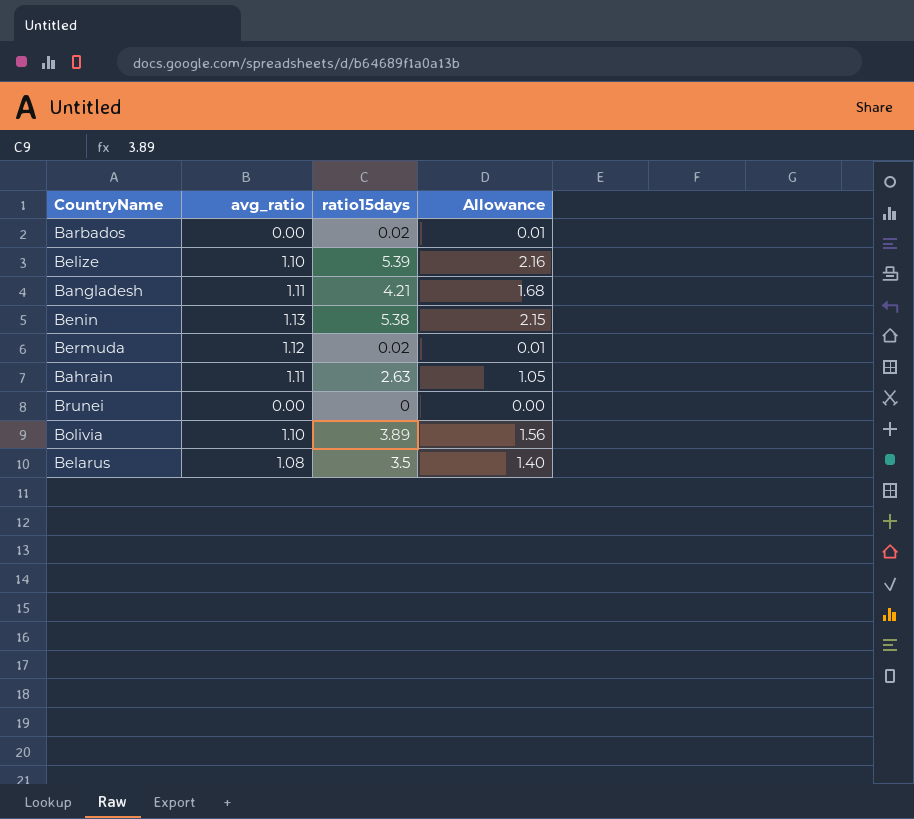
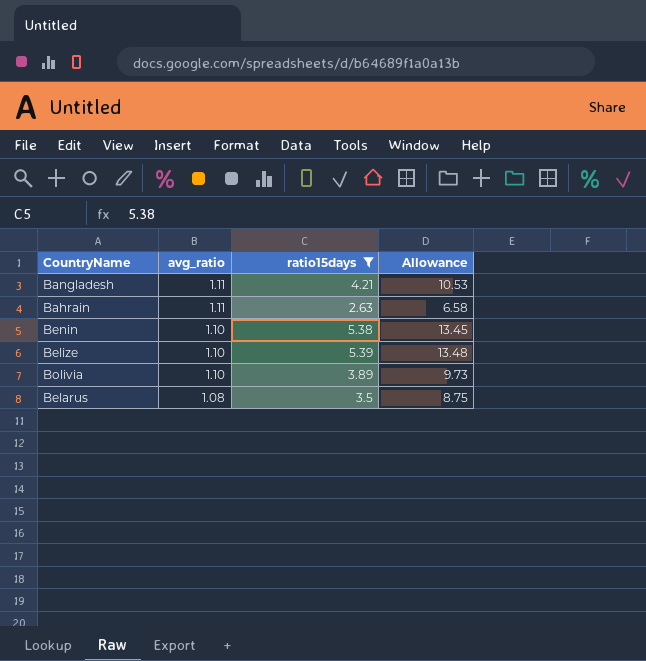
filter: none -> ratio15days >= 2.63
row order: none -> avg_ratio descending
column Allowance | formula: [ratio15days] * 0.4 -> [ratio15days] * 2.5
Benin | avg_ratio: 1.13 -> 1.10

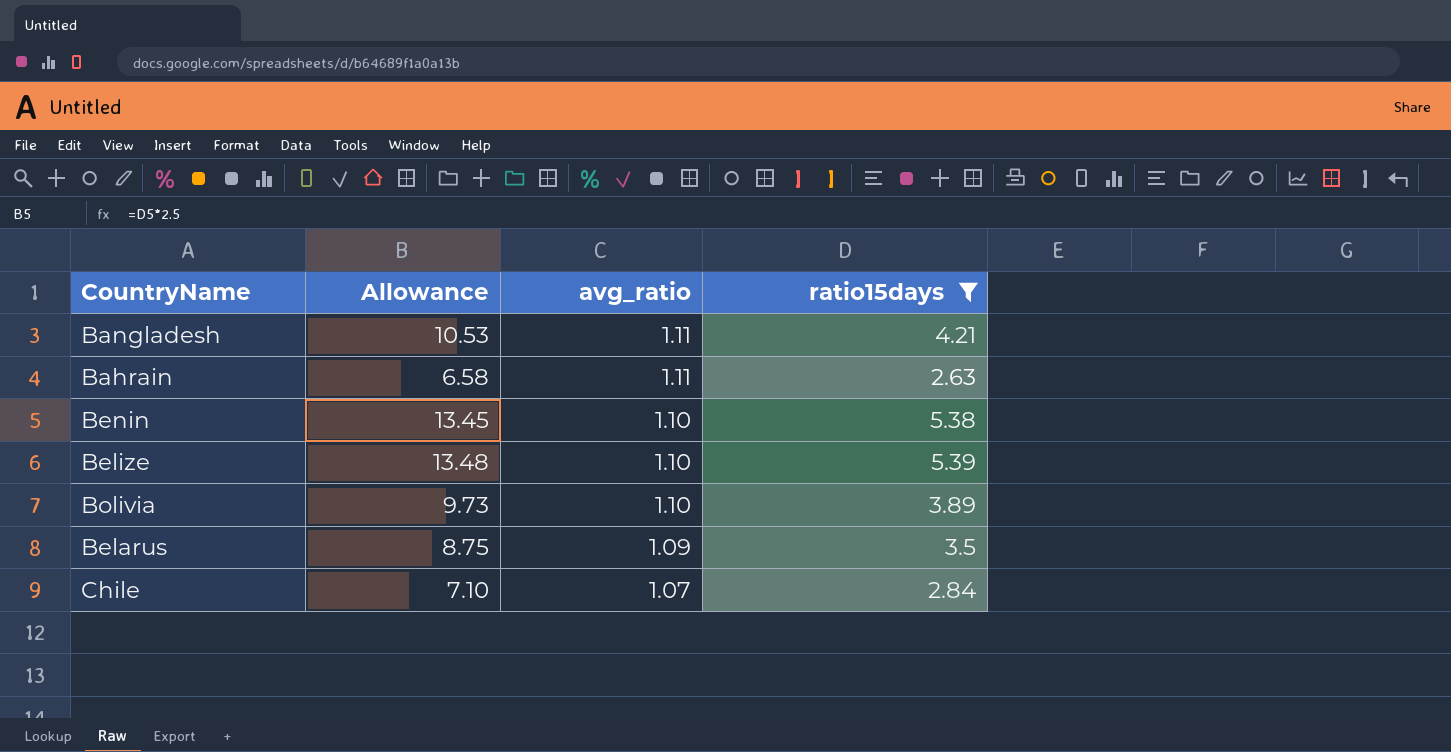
column Allowance | position: 4 -> 2
Belarus | avg_ratio: 1.08 -> 1.09
row Chile: none -> 7.10 | 1.07 | 2.84

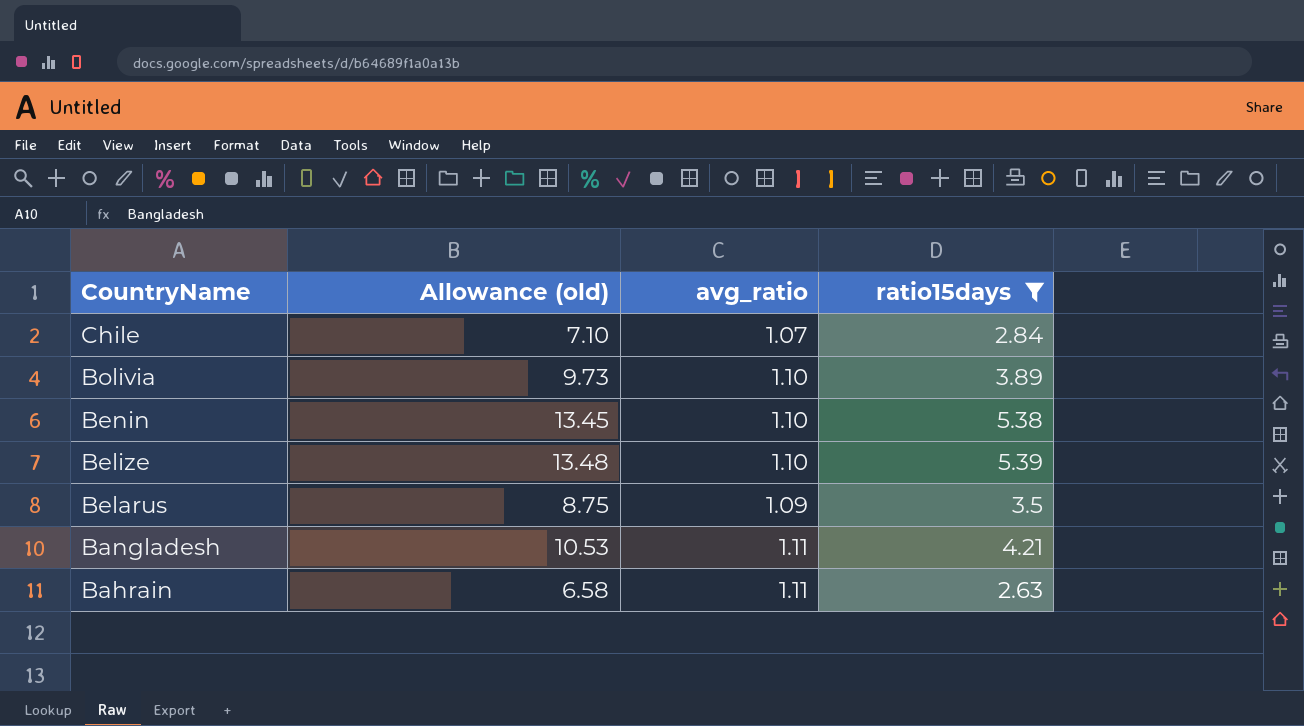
row order: avg_ratio descending -> CountryName descending
column name: Allowance -> Allowance (old)

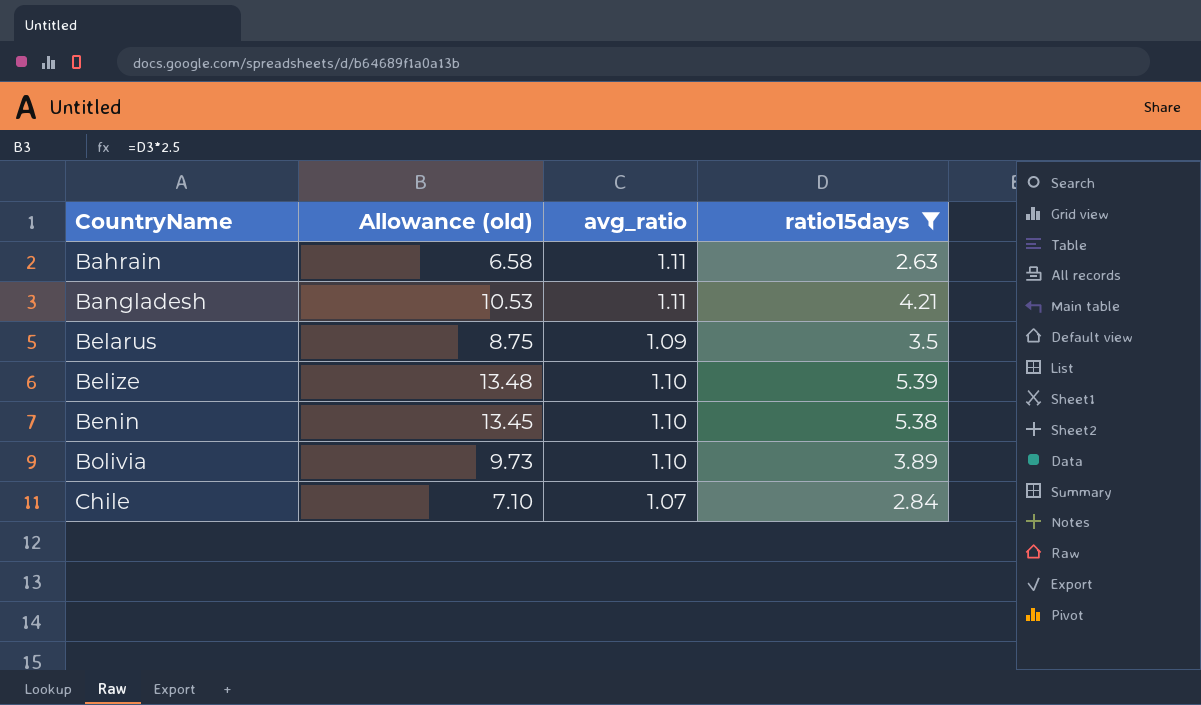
row order: CountryName descending -> CountryName ascending

